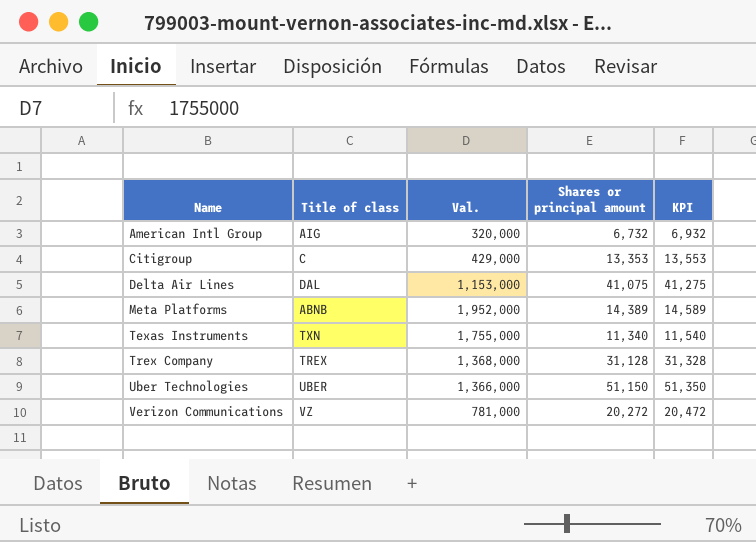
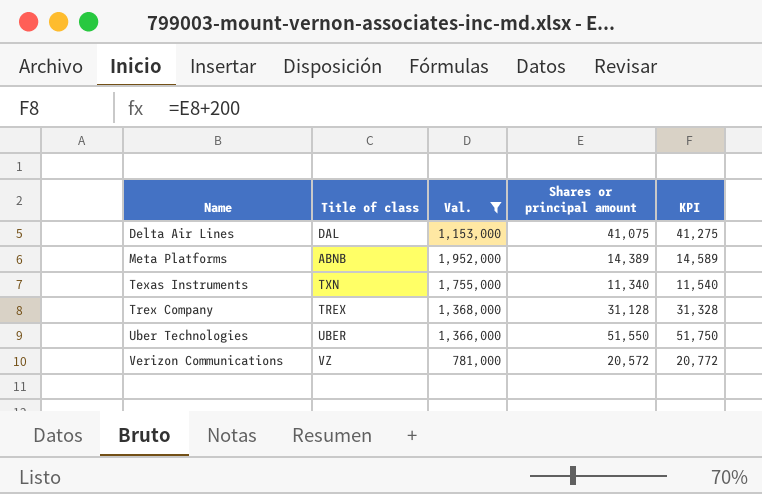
filter: none -> Val. >= 781,000
Uber Technologies | Shares or principal amount: 51,150 -> 51,550
Uber Technologies | KPI: 51,350 -> 51,750
Verizon Communications | Shares or principal amount: 20,272 -> 20,572
Verizon Communications | KPI: 20,472 -> 20,772

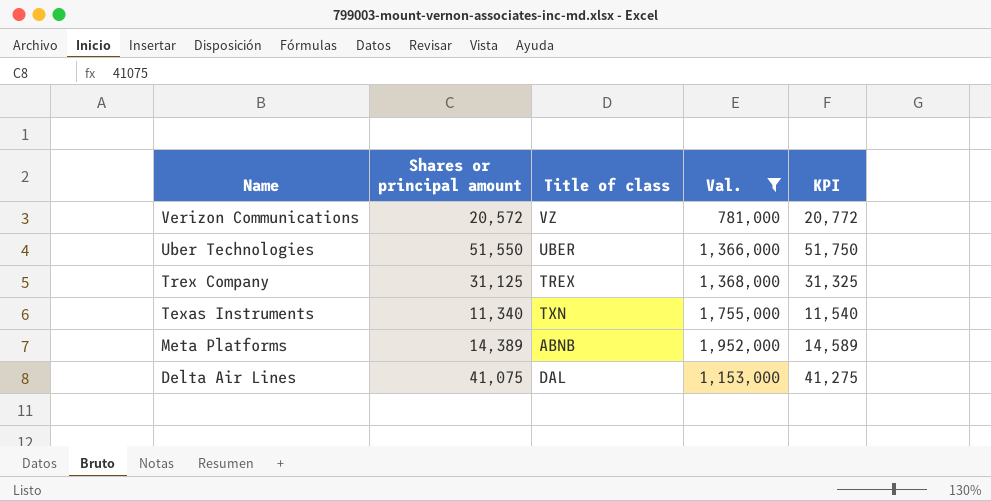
row order: Name ascending -> Name descending
column Shares or principal amount | position: 4 -> 2
Trex Company | Shares or principal amount: 31,128 -> 31,125
Trex Company | KPI: 31,328 -> 31,325

